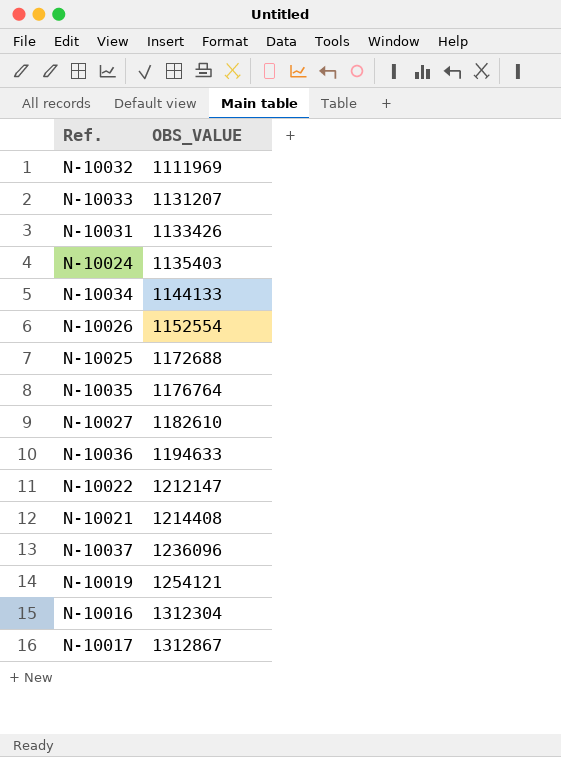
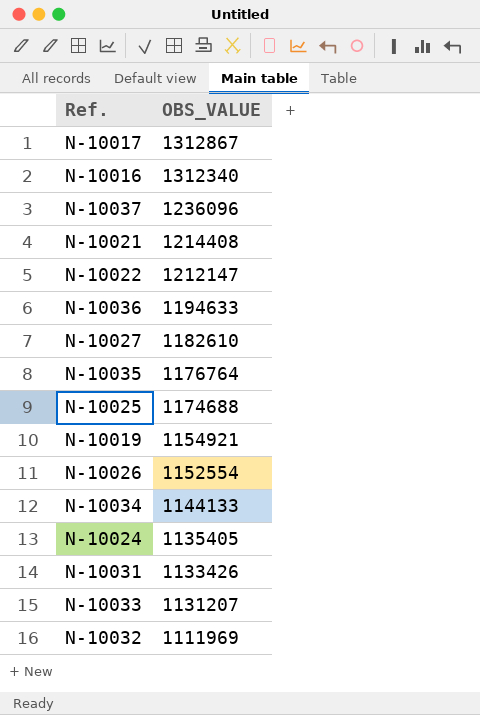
row order: OBS_VALUE ascending -> OBS_VALUE descending
N-10016 | OBS_VALUE: 1312304 -> 1312340
N-10025 | OBS_VALUE: 1172688 -> 1174688
N-10019 | OBS_VALUE: 1254121 -> 1154921
N-10024 | OBS_VALUE: 1135403 -> 1135405

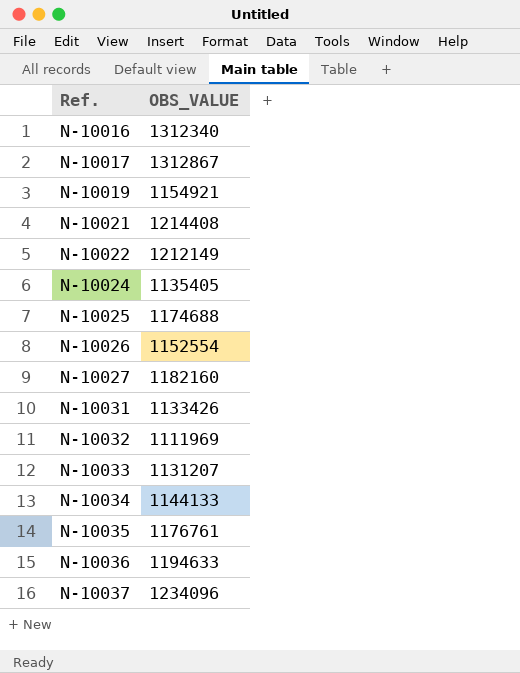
row order: OBS_VALUE descending -> Ref. ascending
N-10022 | OBS_VALUE: 1212147 -> 1212149
N-10027 | OBS_VALUE: 1182610 -> 1182160
N-10035 | OBS_VALUE: 1176764 -> 1176761
N-10037 | OBS_VALUE: 1236096 -> 1234096

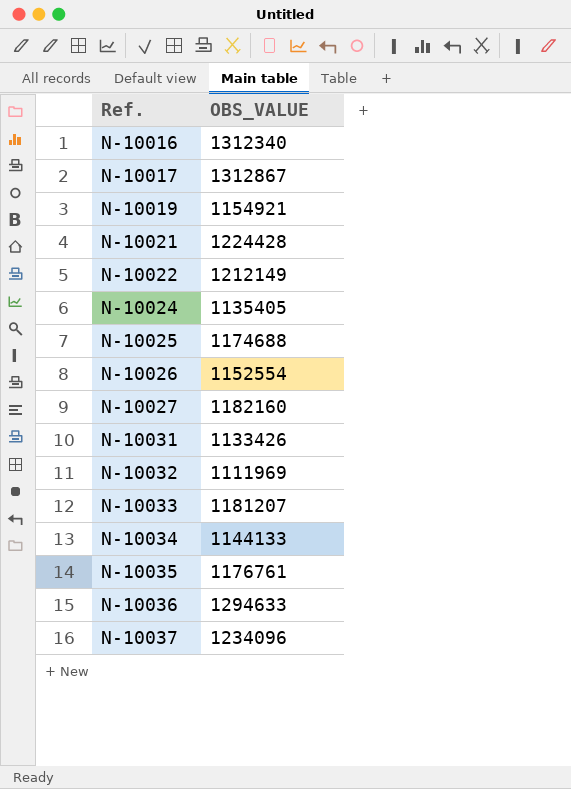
N-10021 | OBS_VALUE: 1214408 -> 1224428
N-10033 | OBS_VALUE: 1131207 -> 1181207
N-10036 | OBS_VALUE: 1194633 -> 1294633

